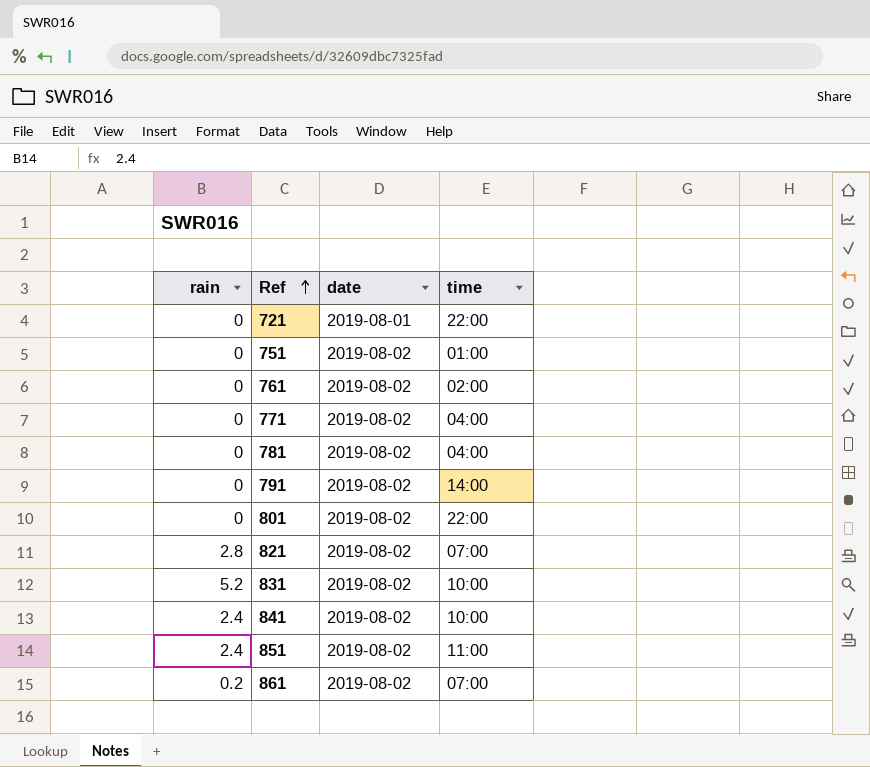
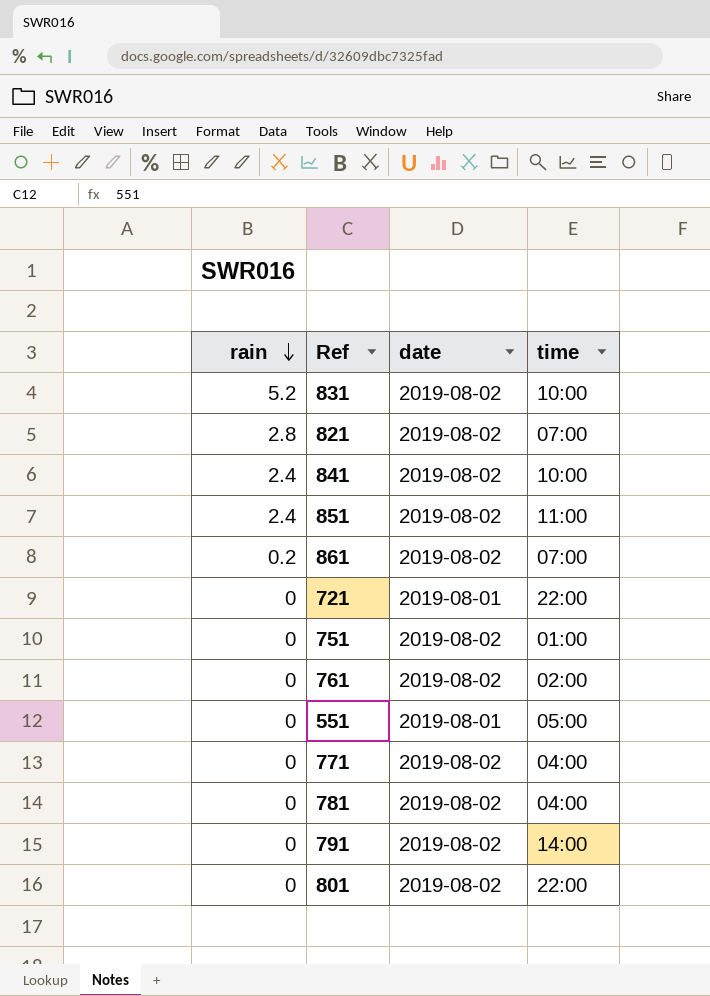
row order: Ref ascending -> rain descending
row 551: none -> 0 | 2019-08-01 | 05:00

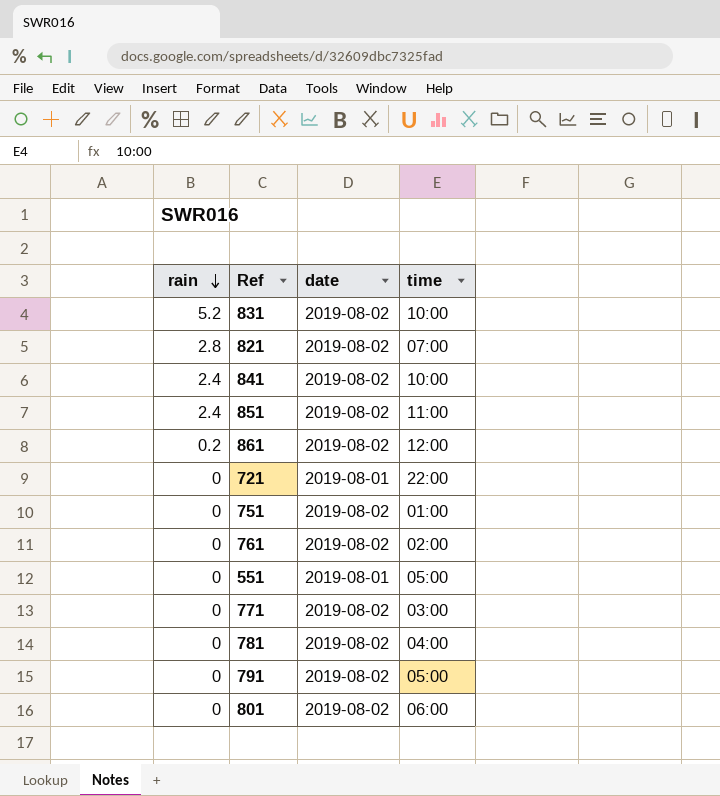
861 | time: 07:00 -> 12:00
771 | time: 04:00 -> 03:00
791 | time: 14:00 -> 05:00
801 | time: 22:00 -> 06:00

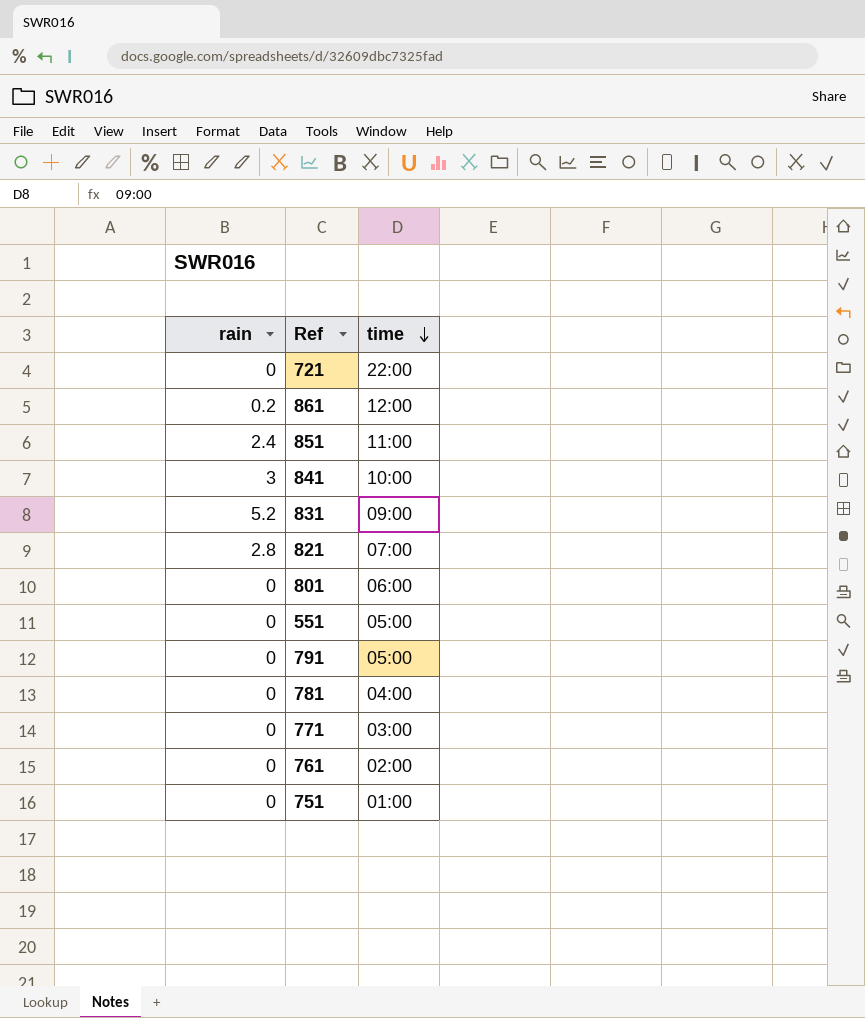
row order: rain descending -> time descending
column date | position: 3 -> none
841 | rain: 2.4 -> 3
831 | time: 10:00 -> 09:00

